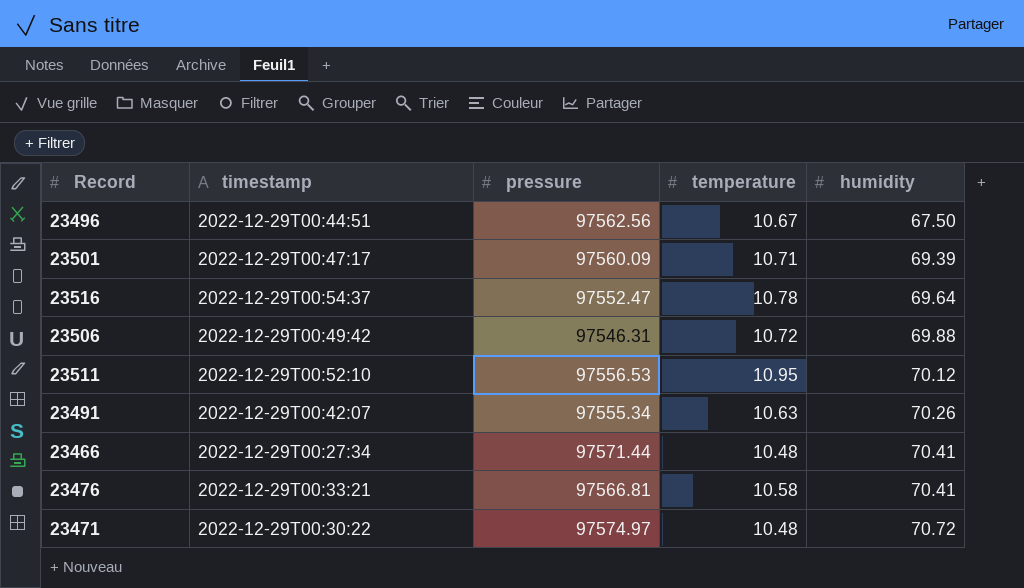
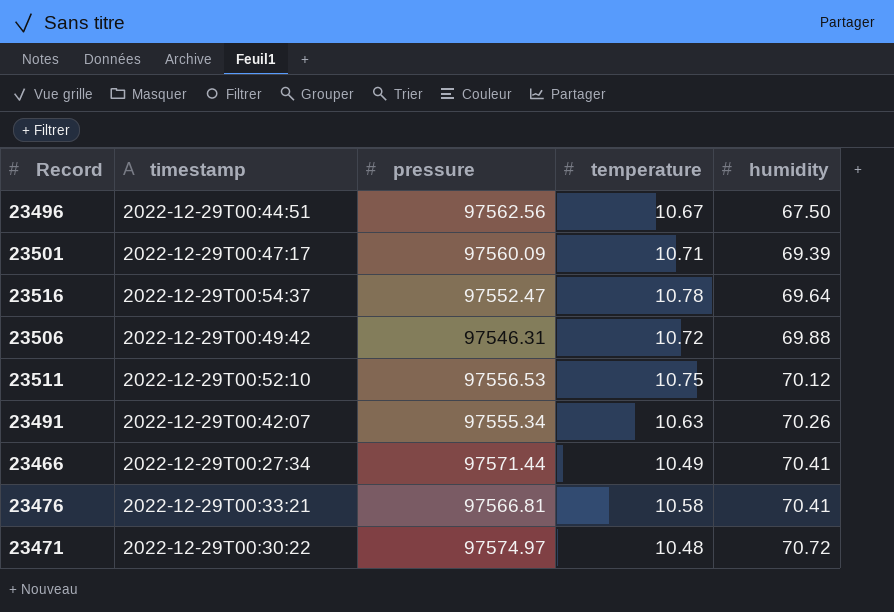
23511 | temperature: 10.95 -> 10.75
23466 | temperature: 10.48 -> 10.49

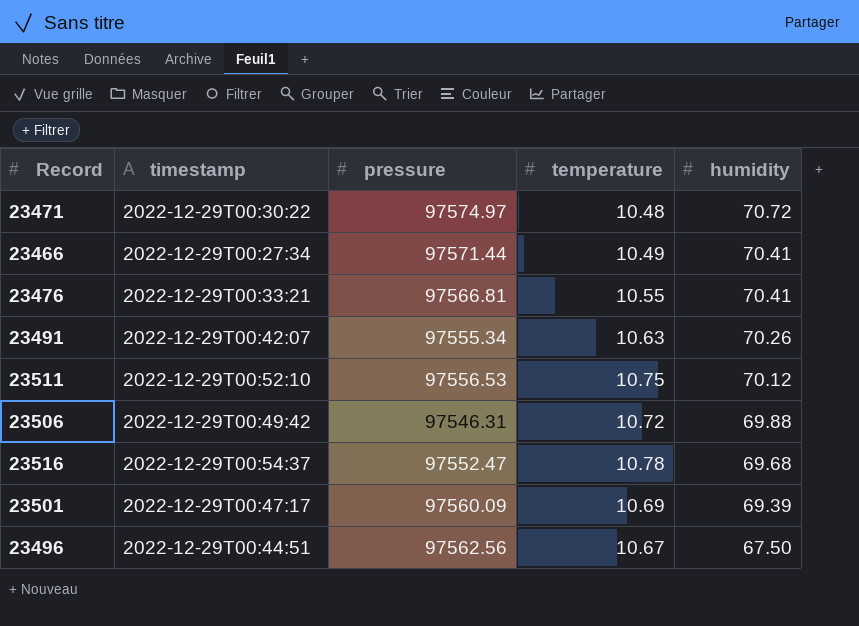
row order: humidity ascending -> humidity descending
23476 | temperature: 10.58 -> 10.55
23516 | humidity: 69.64 -> 69.68
23501 | temperature: 10.71 -> 10.69

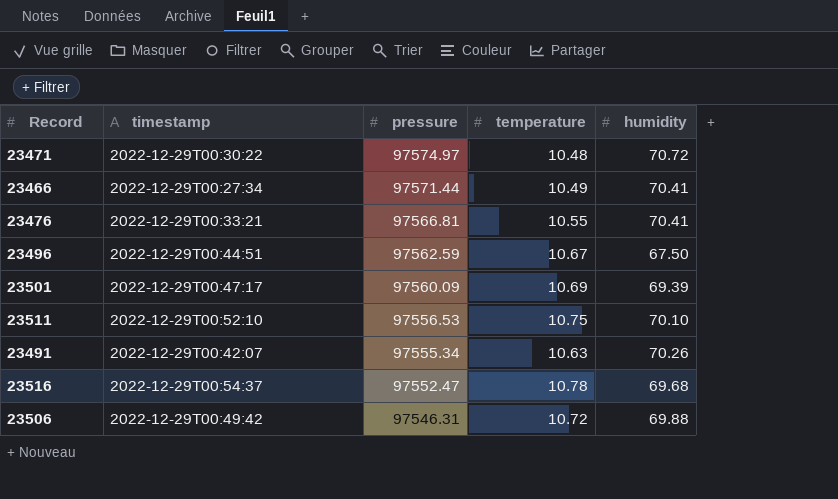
row order: humidity descending -> pressure descending
23496 | pressure: 97562.56 -> 97562.59
23511 | humidity: 70.12 -> 70.10

